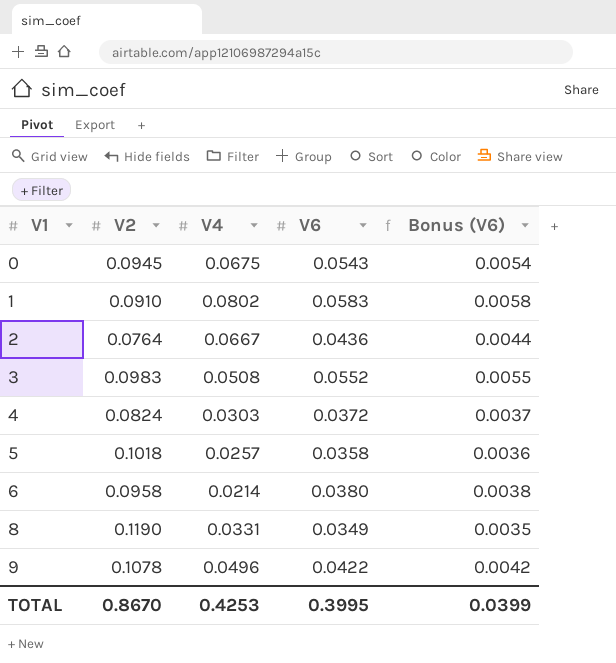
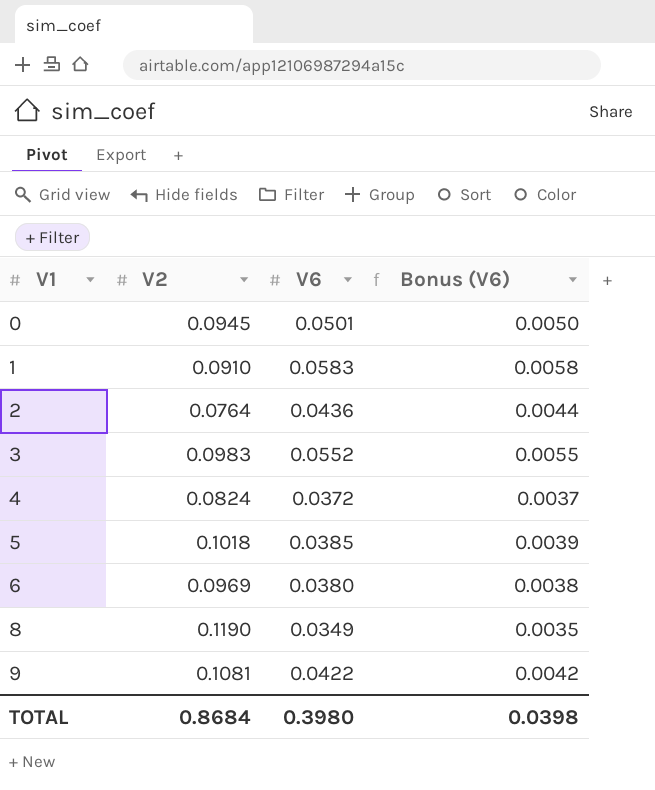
column V4 | position: 3 -> none
0 | V6: 0.0543 -> 0.0501
0 | Bonus (V6): 0.0054 -> 0.0050
5 | V6: 0.0358 -> 0.0385
5 | Bonus (V6): 0.0036 -> 0.0039
6 | V2: 0.0958 -> 0.0969
9 | V2: 0.1078 -> 0.1081
TOTAL | V2: 0.8670 -> 0.8684
TOTAL | V6: 0.3995 -> 0.3980
TOTAL | Bonus (V6): 0.0399 -> 0.0398

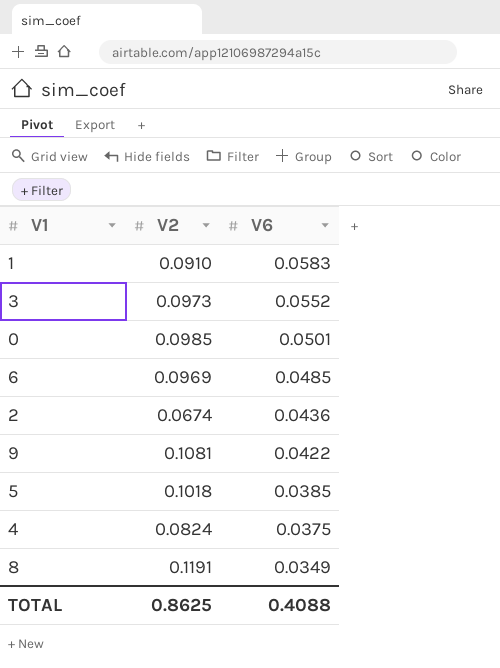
row order: V1 ascending -> V6 descending
column Bonus (V6) | formula: [V6] * 0.1 -> none
3 | V2: 0.0983 -> 0.0973
0 | V2: 0.0945 -> 0.0985
6 | V6: 0.0380 -> 0.0485
2 | V2: 0.0764 -> 0.0674
4 | V6: 0.0372 -> 0.0375
8 | V2: 0.1190 -> 0.1191
TOTAL | V2: 0.8684 -> 0.8625
TOTAL | V6: 0.3980 -> 0.4088

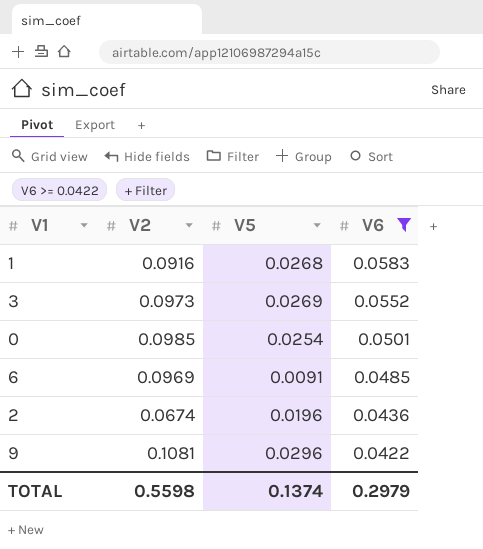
filter: none -> V6 >= 0.0422
column V5 | position: none -> 3
1 | V2: 0.0910 -> 0.0916
TOTAL | V2: 0.8625 -> 0.5598
TOTAL | V6: 0.4088 -> 0.2979

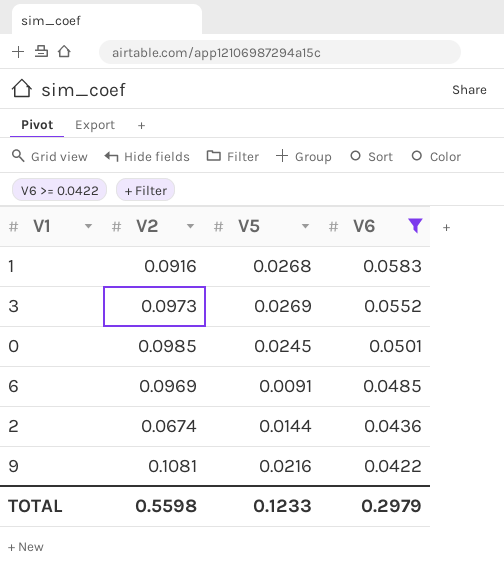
0 | V5: 0.0254 -> 0.0245
2 | V5: 0.0196 -> 0.0144
9 | V5: 0.0296 -> 0.0216
TOTAL | V5: 0.1374 -> 0.1233

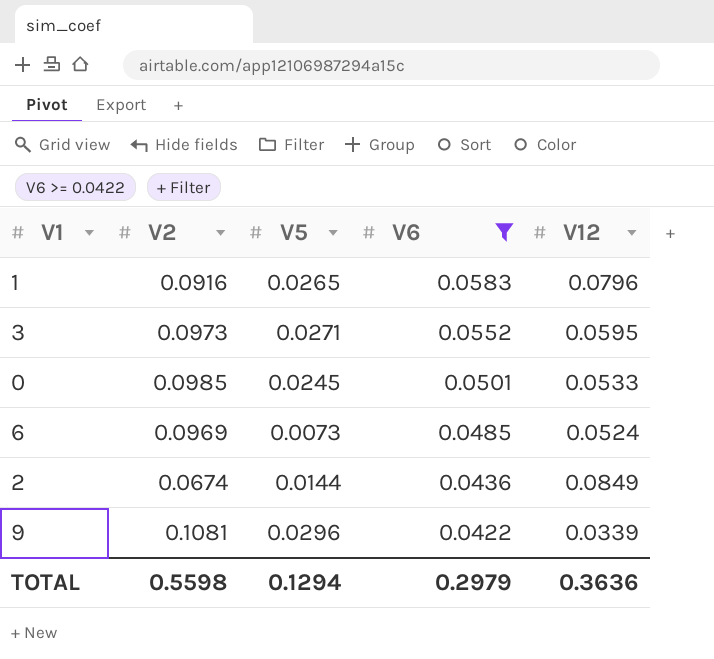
column V12 | position: none -> 5
1 | V5: 0.0268 -> 0.0265
3 | V5: 0.0269 -> 0.0271
6 | V5: 0.0091 -> 0.0073
9 | V5: 0.0216 -> 0.0296
TOTAL | V5: 0.1233 -> 0.1294

